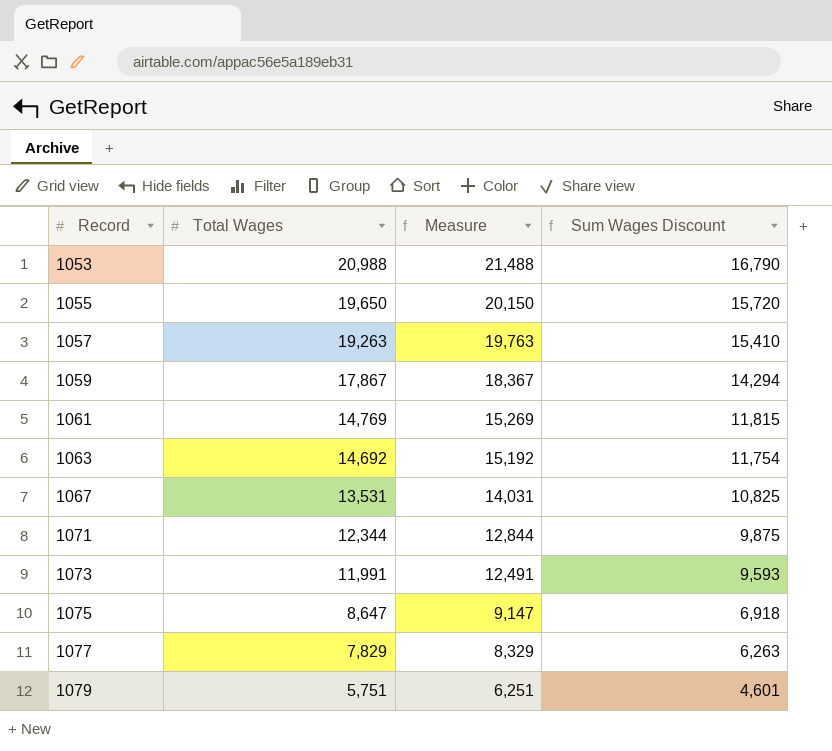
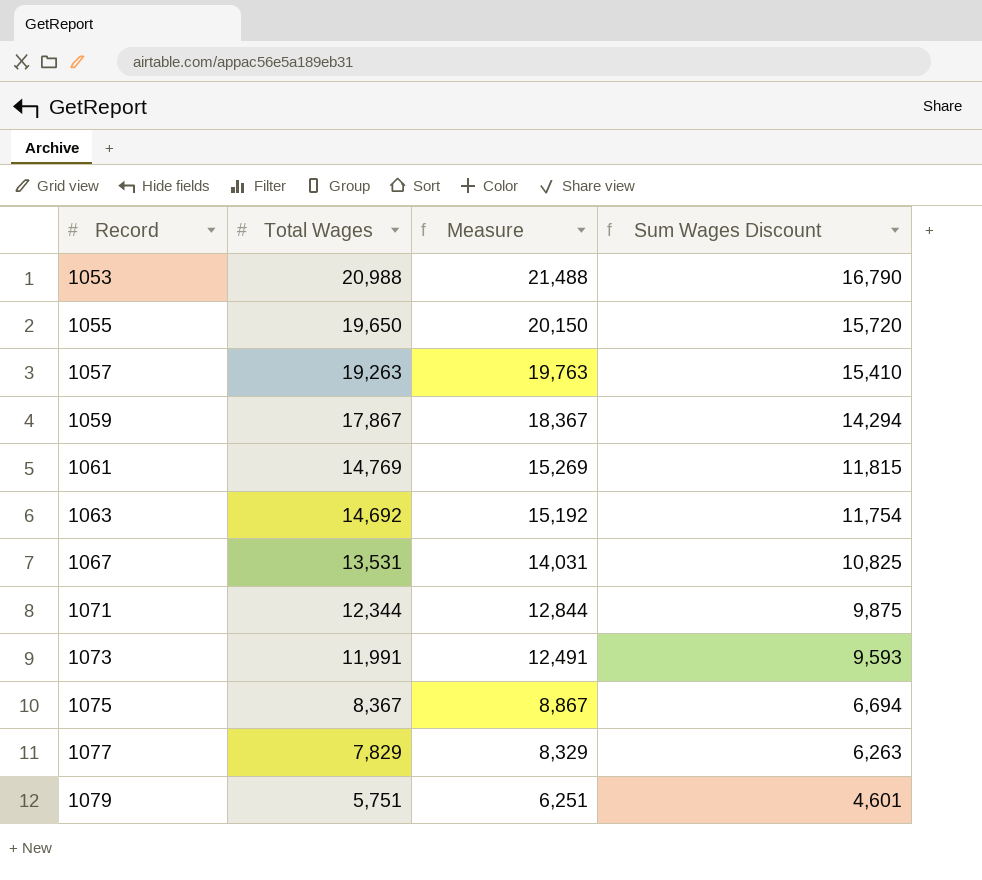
1075 | Total Wages: 8,647 -> 8,367
1075 | Measure: 9,147 -> 8,867
1075 | Sum Wages Discount: 6,918 -> 6,694

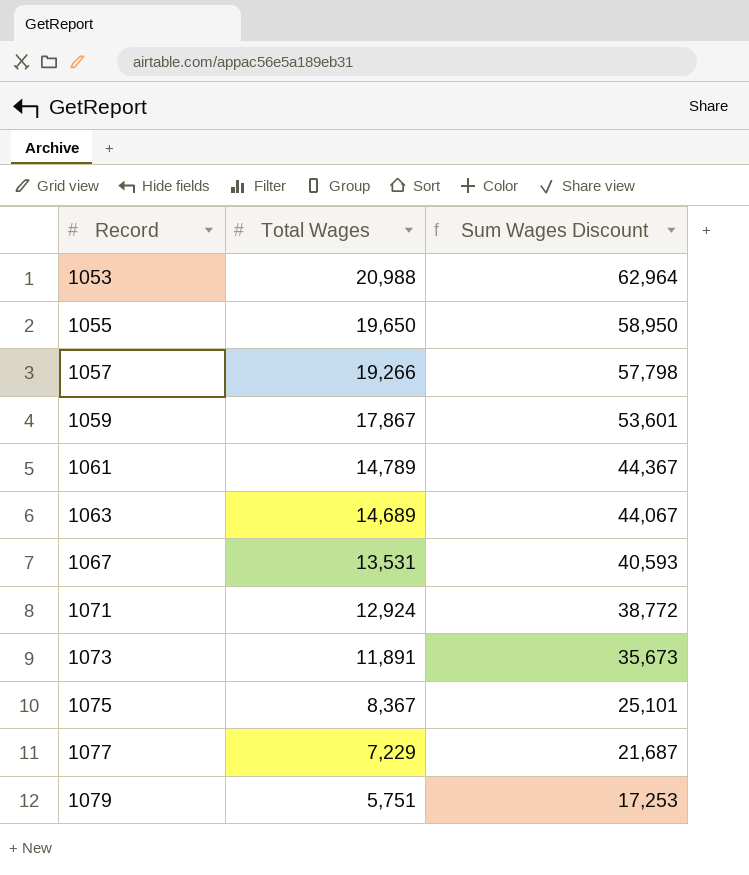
column Measure | formula: [Total Wages] + 500 -> none
column Sum Wages Discount | formula: [Total Wages] * 0.8 -> [Total Wages] * 3
1057 | Total Wages: 19,263 -> 19,266
1061 | Total Wages: 14,769 -> 14,789
1063 | Total Wages: 14,692 -> 14,689
1071 | Total Wages: 12,344 -> 12,924
1073 | Total Wages: 11,991 -> 11,891
1077 | Total Wages: 7,829 -> 7,229

